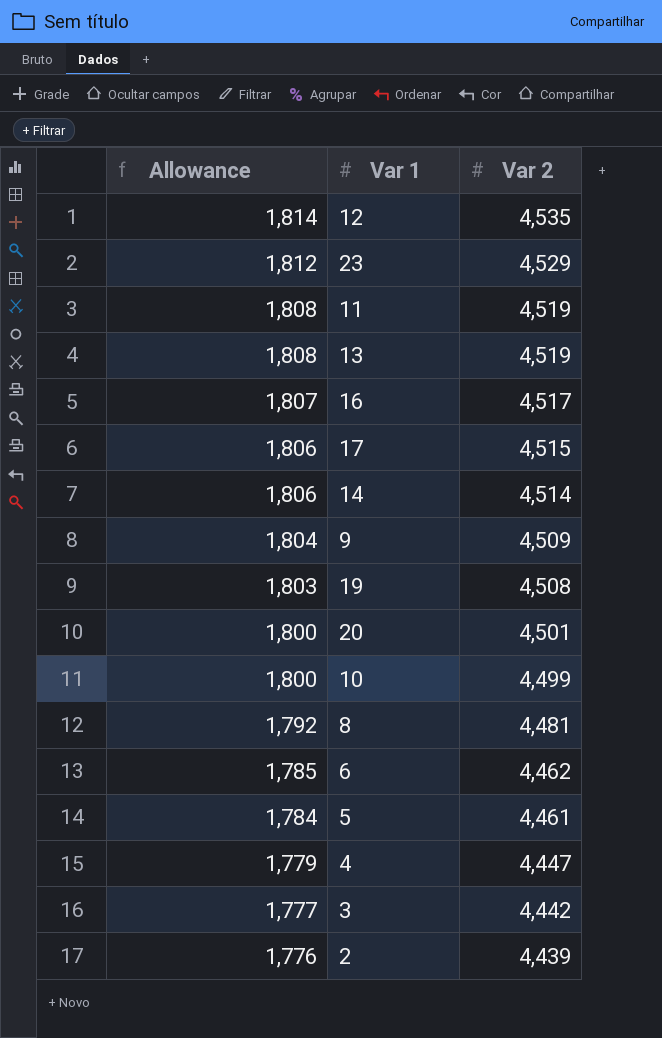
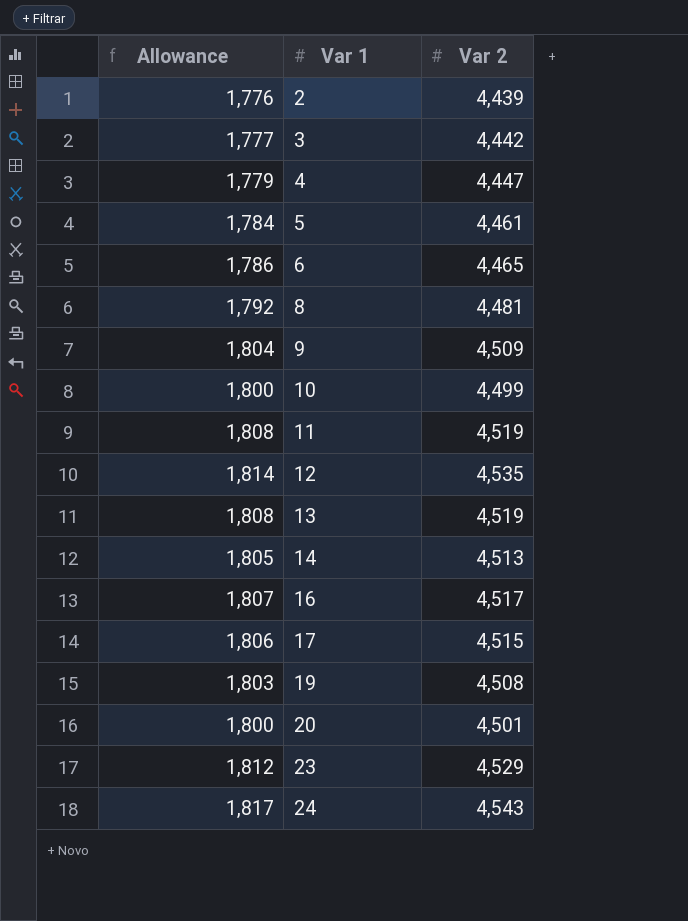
row order: Allowance descending -> Var 1 ascending
6 | Allowance: 1,785 -> 1,786
6 | Var 2: 4,462 -> 4,465
14 | Allowance: 1,806 -> 1,805
14 | Var 2: 4,514 -> 4,513
row 24: none -> 1,817 | 4,543

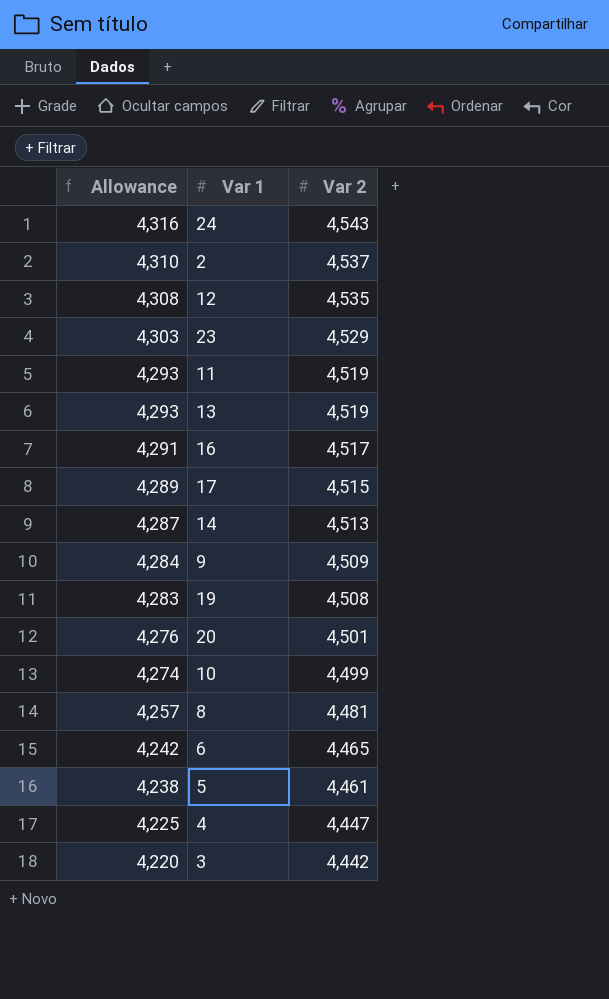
row order: Var 1 ascending -> Allowance descending
column Allowance | formula: [Var 2] * 0.4 -> [Var 2] * 0.95
2 | Var 2: 4,439 -> 4,537

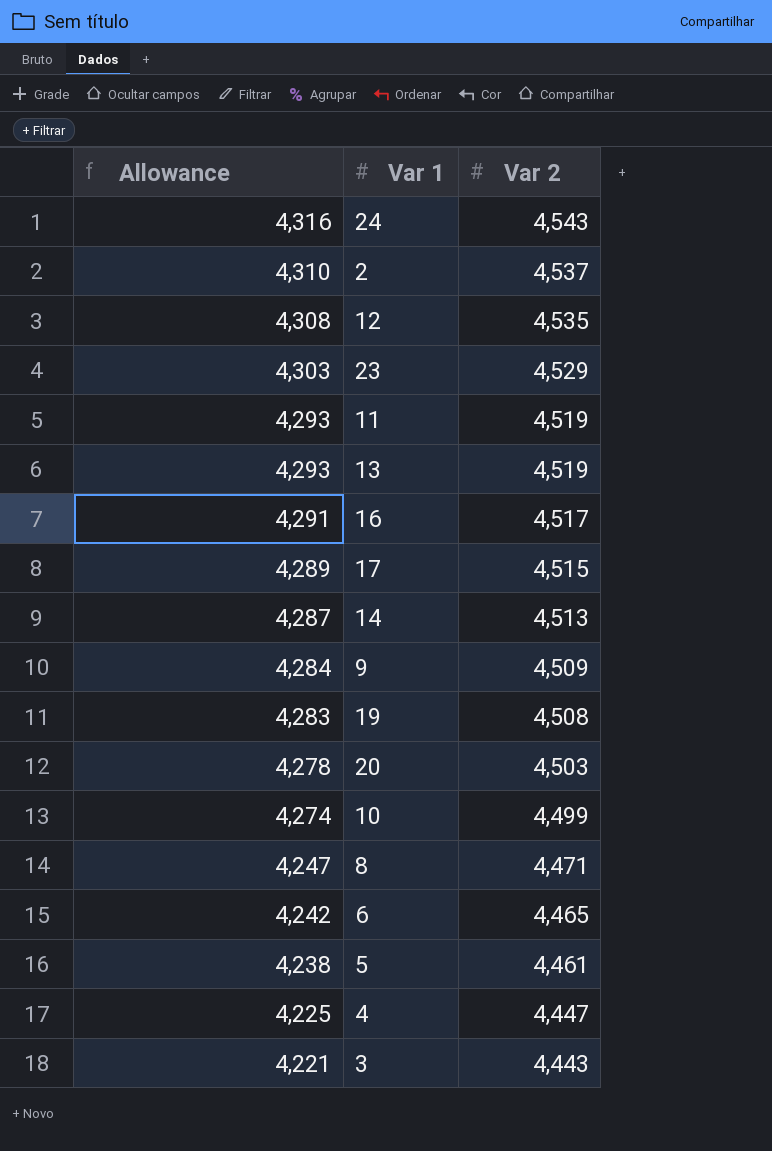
20 | Allowance: 4,276 -> 4,278
20 | Var 2: 4,501 -> 4,503
8 | Allowance: 4,257 -> 4,247
8 | Var 2: 4,481 -> 4,471
3 | Allowance: 4,220 -> 4,221
3 | Var 2: 4,442 -> 4,443

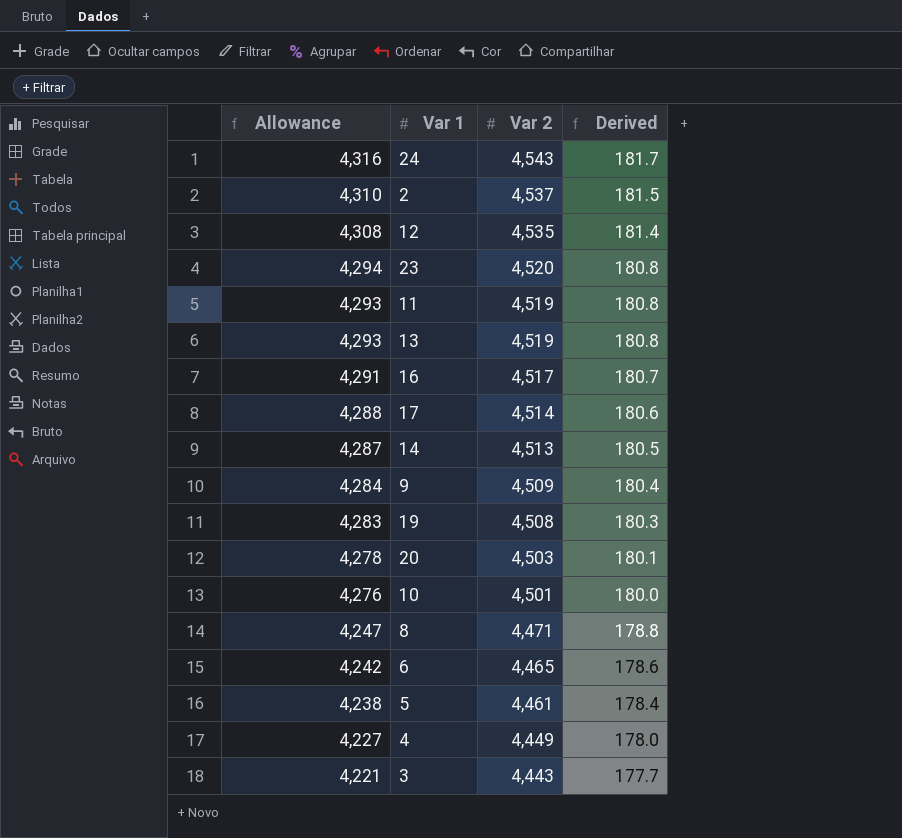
column Derived | formula: none -> [Var 2] * 0.04
23 | Allowance: 4,303 -> 4,294
23 | Var 2: 4,529 -> 4,520
17 | Allowance: 4,289 -> 4,288
17 | Var 2: 4,515 -> 4,514
10 | Allowance: 4,274 -> 4,276
10 | Var 2: 4,499 -> 4,501
4 | Allowance: 4,225 -> 4,227
4 | Var 2: 4,447 -> 4,449

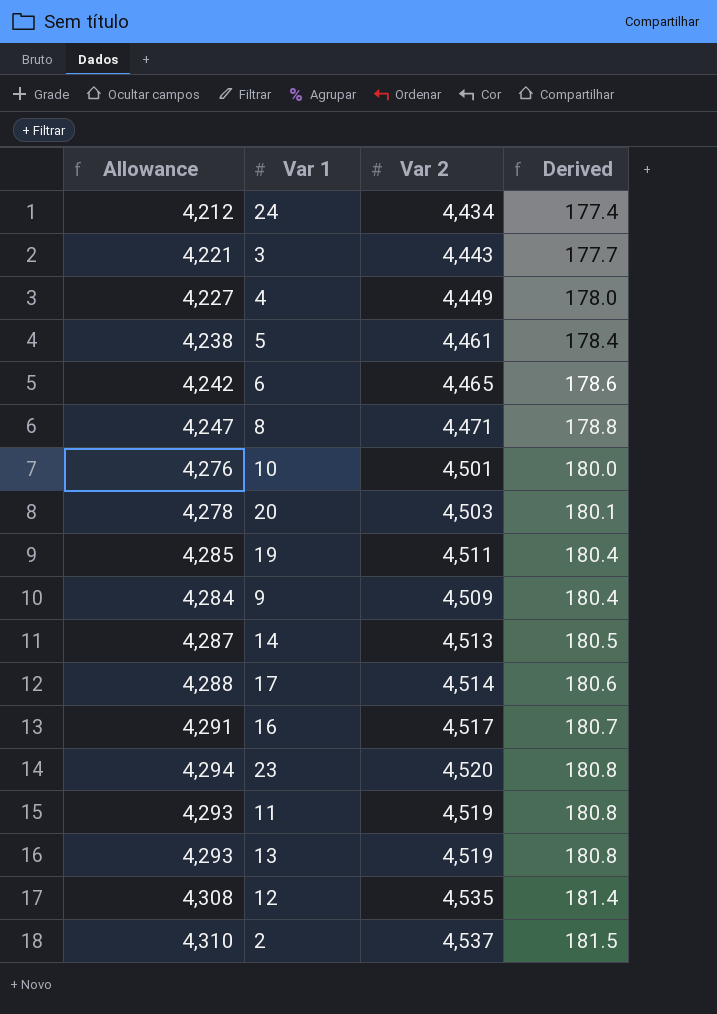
row order: Allowance descending -> Derived ascending
24 | Allowance: 4,316 -> 4,212
24 | Var 2: 4,543 -> 4,434
24 | Derived: 181.7 -> 177.4
19 | Allowance: 4,283 -> 4,285
19 | Var 2: 4,508 -> 4,511
19 | Derived: 180.3 -> 180.4

